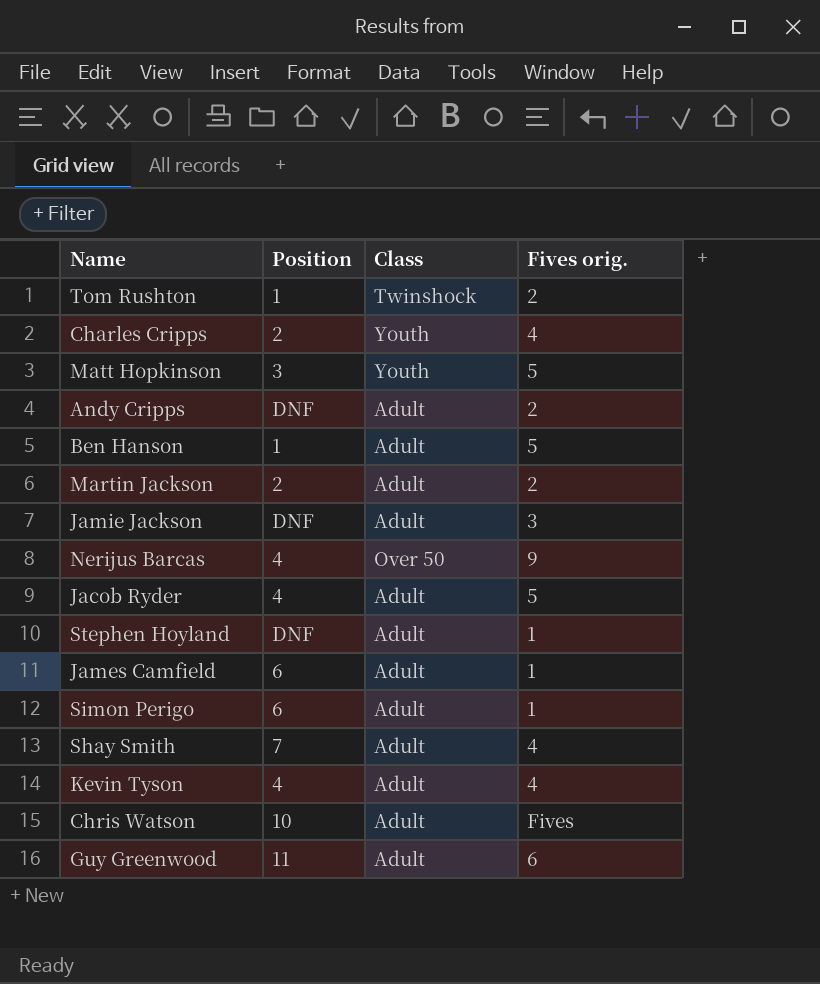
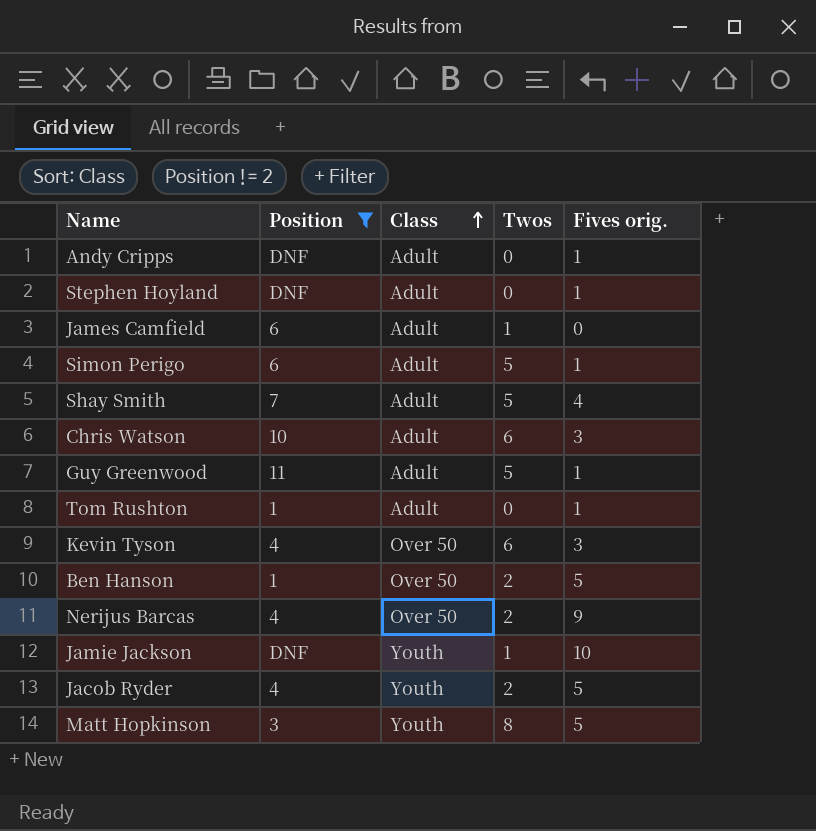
filter: none -> Position != 2
row order: none -> Class ascending
column Twos | position: none -> 4
Andy Cripps | Fives orig.: 2 -> 1
James Camfield | Fives orig.: 1 -> 0
Chris Watson | Fives orig.: Fives -> 3
Guy Greenwood | Fives orig.: 6 -> 1
Tom Rushton | Class: Twinshock -> Adult
Tom Rushton | Fives orig.: 2 -> 1
Kevin Tyson | Class: Adult -> Over 50
Kevin Tyson | Fives orig.: 4 -> 3
Ben Hanson | Class: Adult -> Over 50
Jamie Jackson | Class: Adult -> Youth
Jamie Jackson | Fives orig.: 3 -> 10
Jacob Ryder | Class: Adult -> Youth

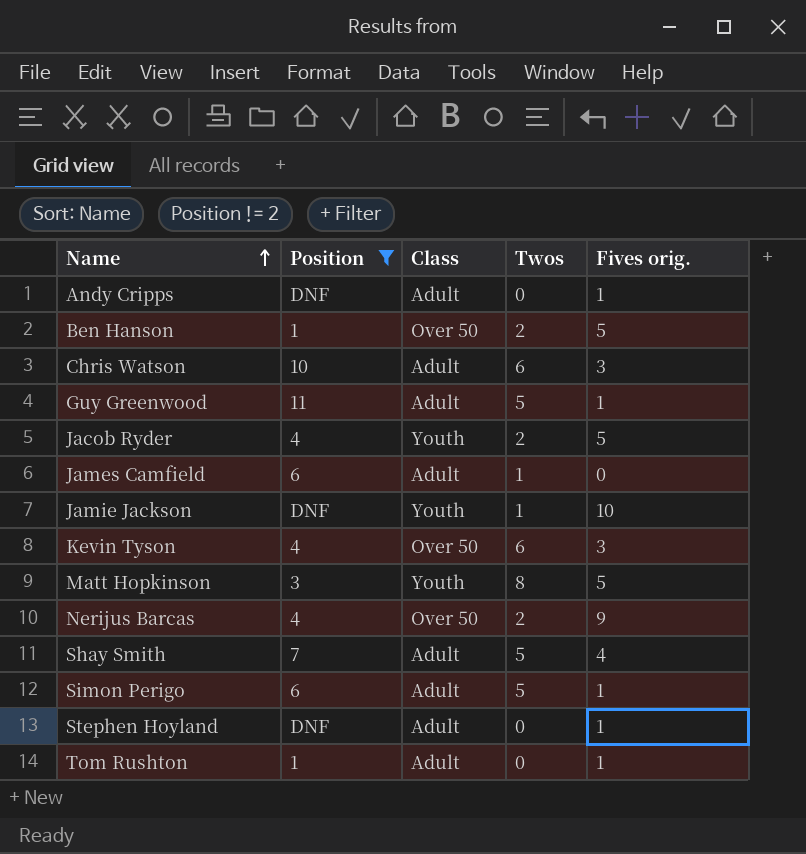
row order: Class ascending -> Name ascending

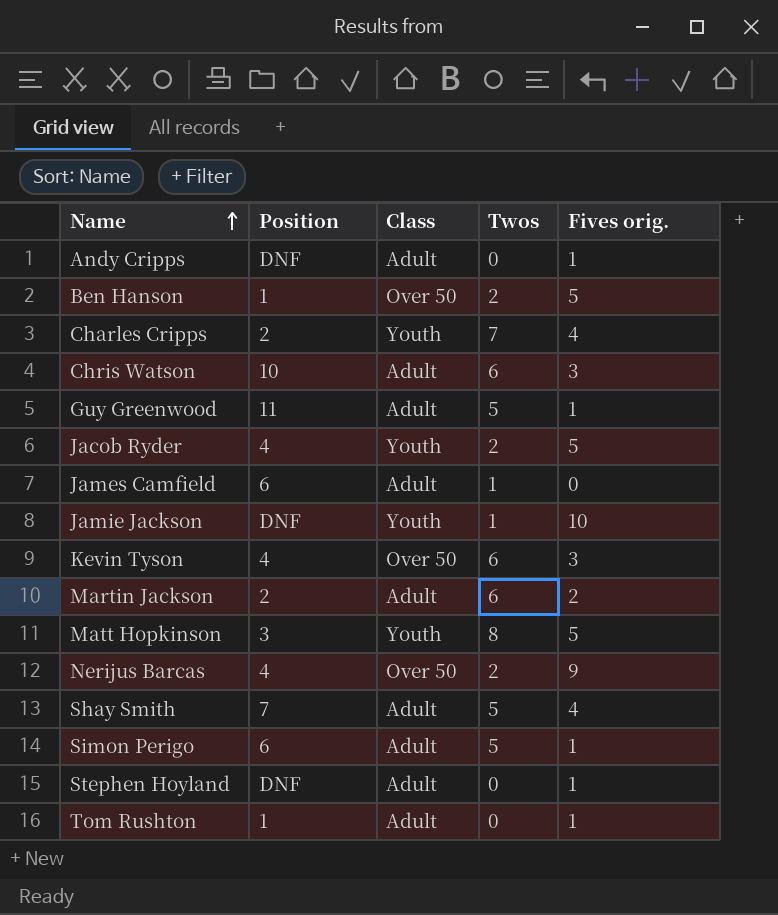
filter: Position != 2 -> none

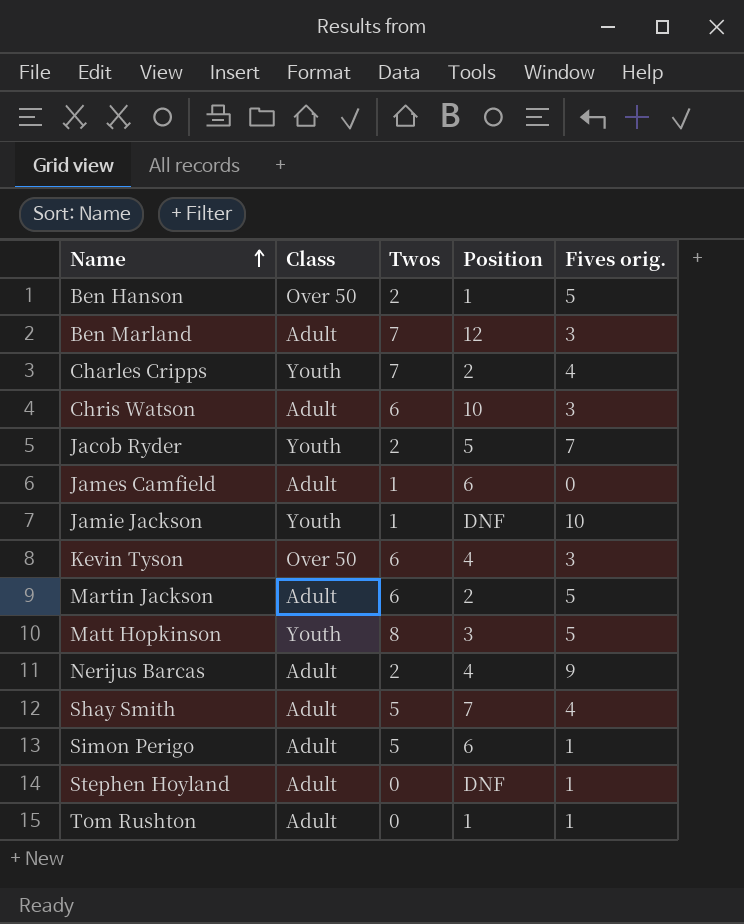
column Position | position: 2 -> 4
row Andy Cripps: DNF | Adult | 0 | 1 -> none
row Guy Greenwood: 11 | Adult | 5 | 1 -> none
row Ben Marland: none -> Adult | 7 | 12 | 3
Jacob Ryder | Position: 4 -> 5
Jacob Ryder | Fives orig.: 5 -> 7
Martin Jackson | Fives orig.: 2 -> 5
Nerijus Barcas | Class: Over 50 -> Adult

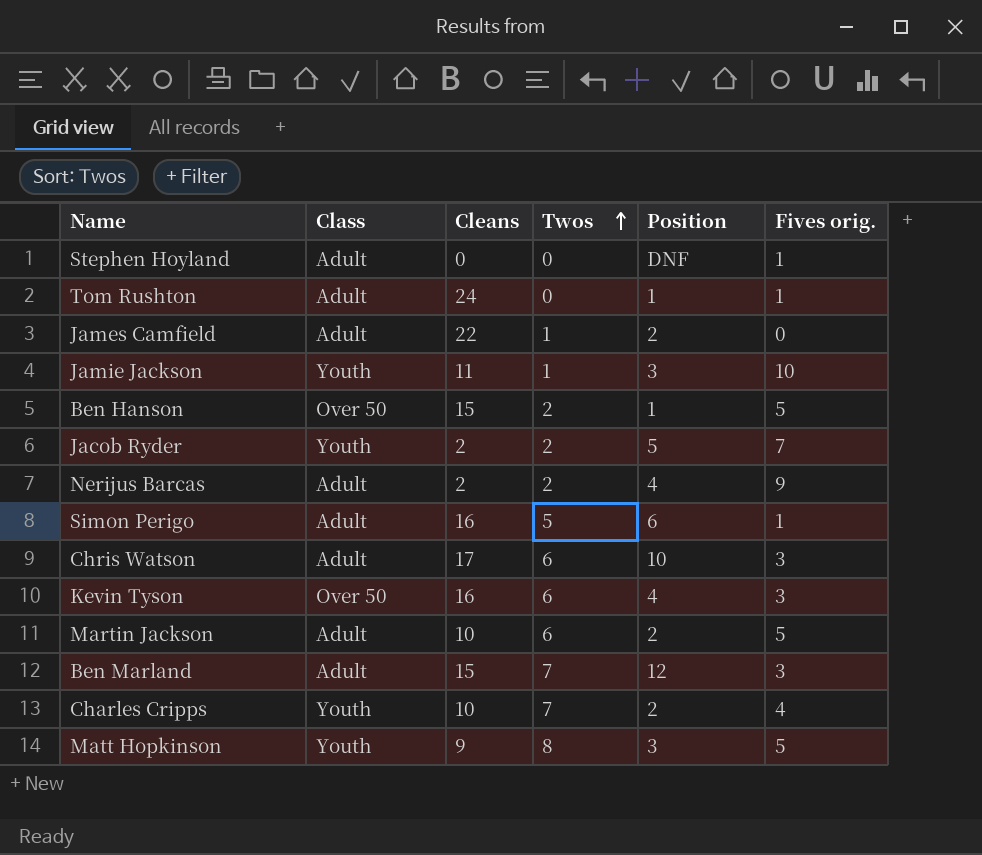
row order: Name ascending -> Twos ascending
column Cleans | position: none -> 3
row Shay Smith: Adult | 5 | 7 | 4 -> none
James Camfield | Position: 6 -> 2
Jamie Jackson | Position: DNF -> 3

